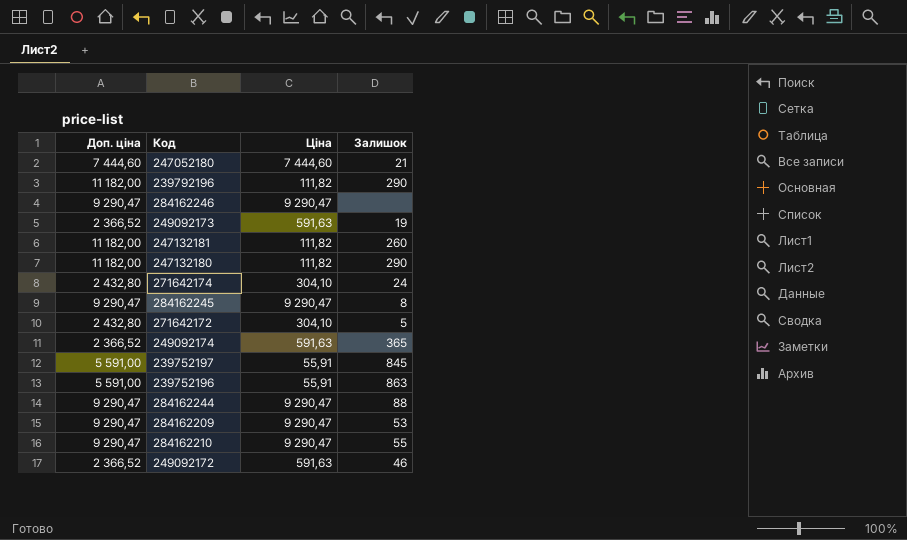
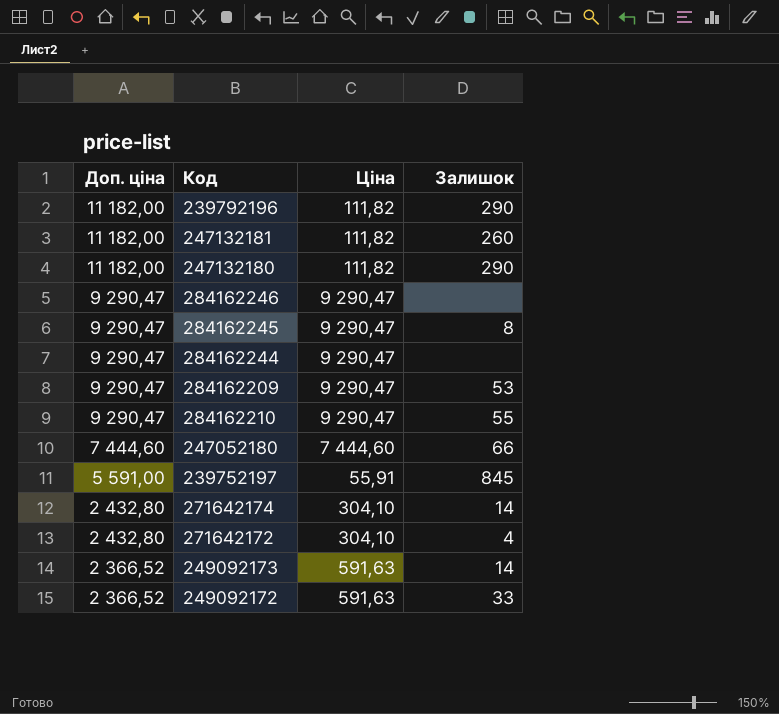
row order: none -> Доп. ціна descending
row 249092174: 2 366,52 | 591,63 | 365 -> none
row 239752196: 5 591,00 | 55,91 | 863 -> none
284162244 | Залишок: 88 -> none
247052180 | Залишок: 21 -> 66
271642174 | Залишок: 24 -> 14
271642172 | Залишок: 5 -> 4
249092173 | Залишок: 19 -> 14
249092172 | Залишок: 46 -> 33

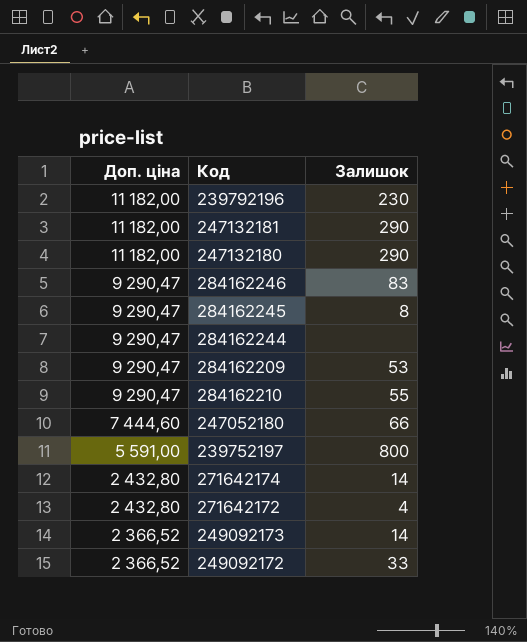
column Ціна | position: 3 -> none
239792196 | Залишок: 290 -> 230
247132181 | Залишок: 260 -> 290
284162246 | Залишок: none -> 83
239752197 | Залишок: 845 -> 800

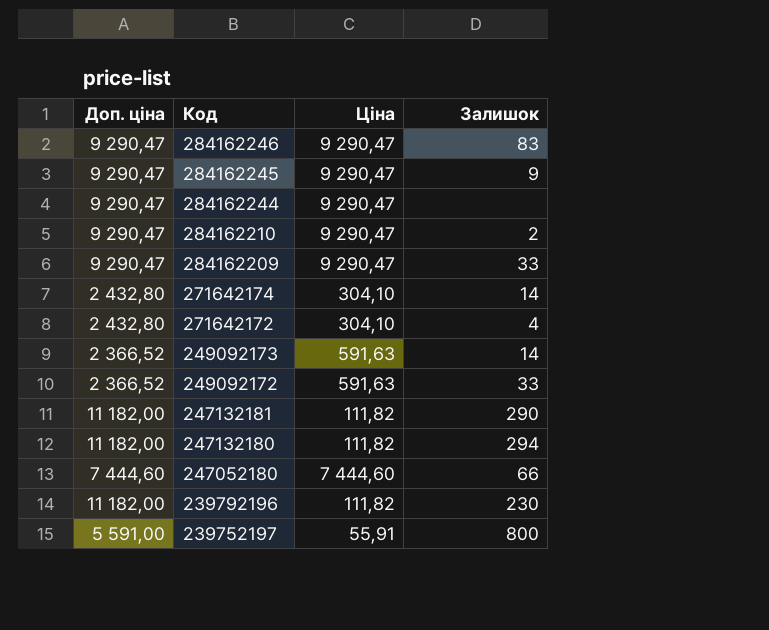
row order: Доп. ціна descending -> Код descending
column Ціна | position: none -> 3
284162245 | Залишок: 8 -> 9
284162210 | Залишок: 55 -> 2
284162209 | Залишок: 53 -> 33
247132180 | Залишок: 290 -> 294

